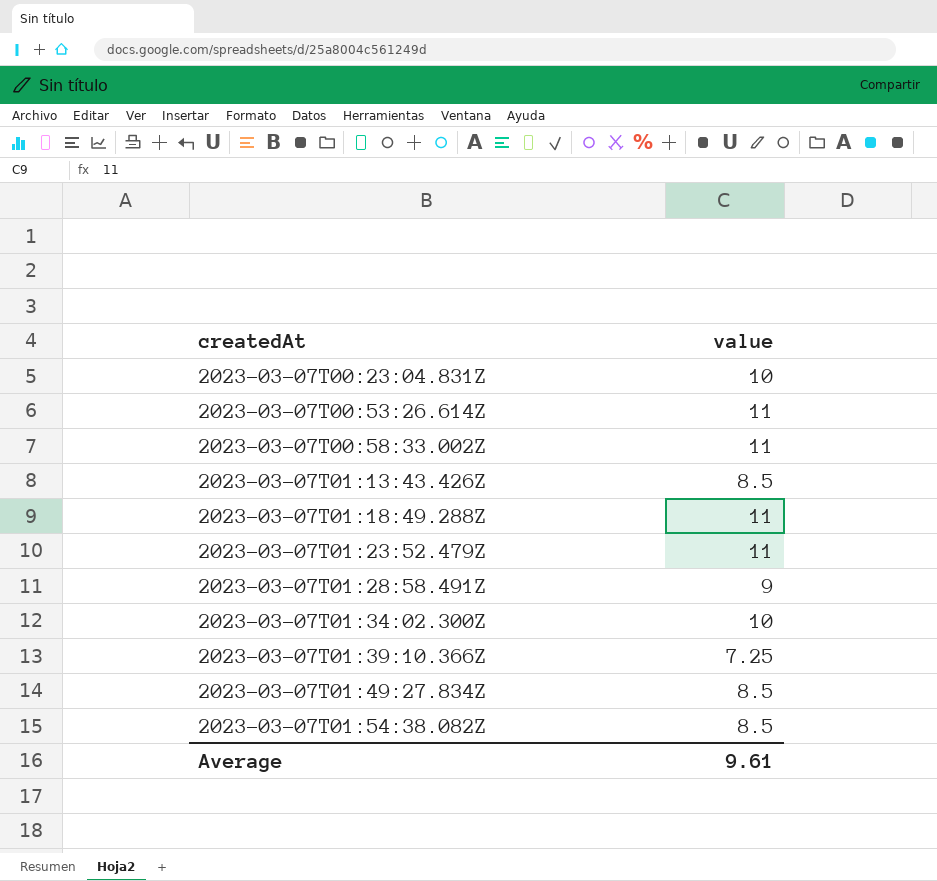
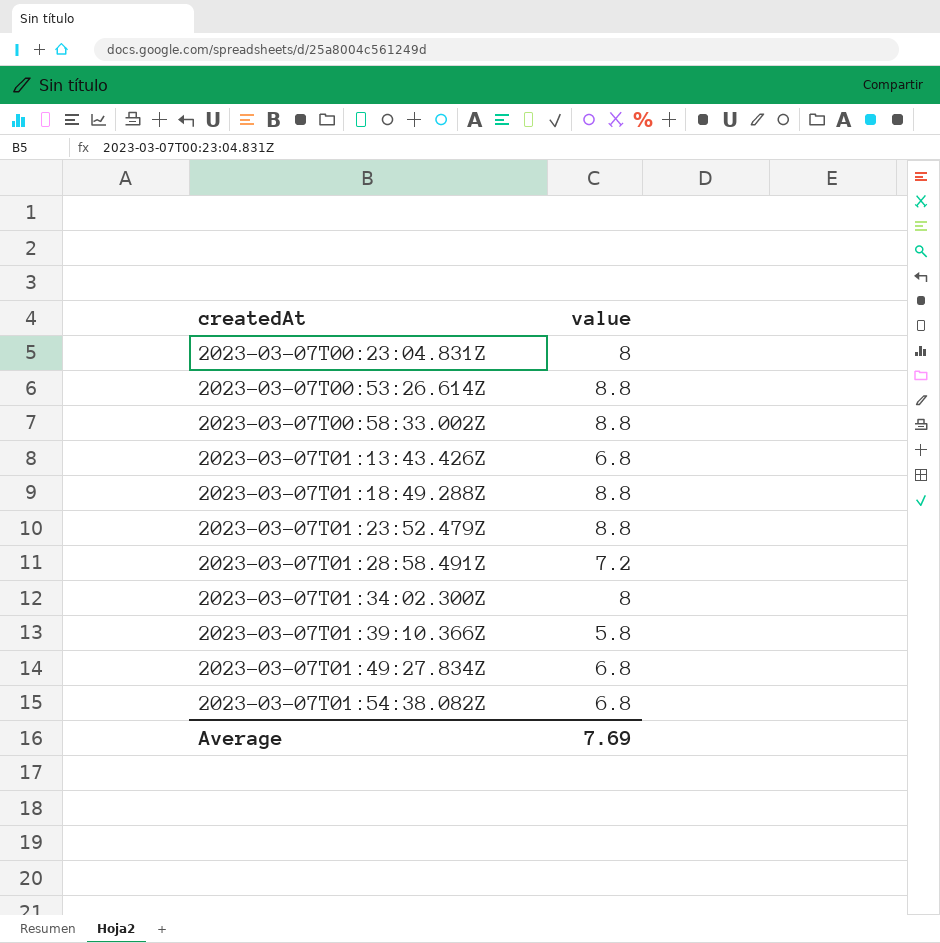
2023-03-07T00:23:04.831Z | value: 10 -> 8
2023-03-07T00:53:26.614Z | value: 11 -> 8.8
2023-03-07T00:58:33.002Z | value: 11 -> 8.8
2023-03-07T01:13:43.426Z | value: 8.5 -> 6.8
2023-03-07T01:18:49.288Z | value: 11 -> 8.8
2023-03-07T01:23:52.479Z | value: 11 -> 8.8
2023-03-07T01:28:58.491Z | value: 9 -> 7.2
2023-03-07T01:34:02.300Z | value: 10 -> 8
2023-03-07T01:39:10.366Z | value: 7.25 -> 5.8
2023-03-07T01:49:27.834Z | value: 8.5 -> 6.8
2023-03-07T01:54:38.082Z | value: 8.5 -> 6.8
Average | value: 9.61 -> 7.69

